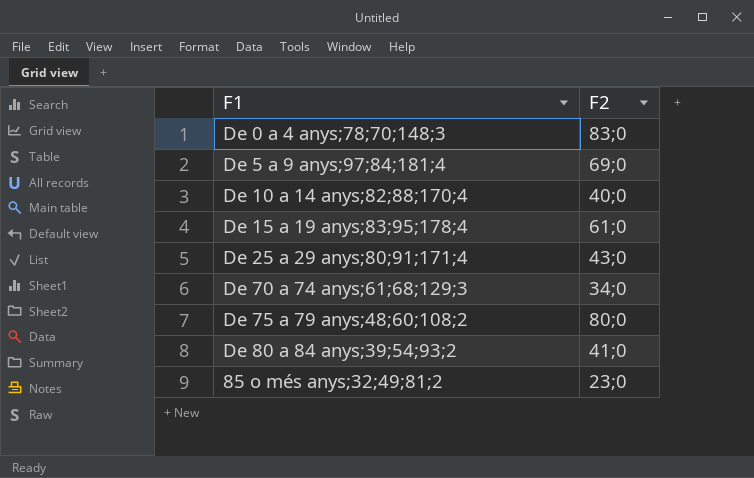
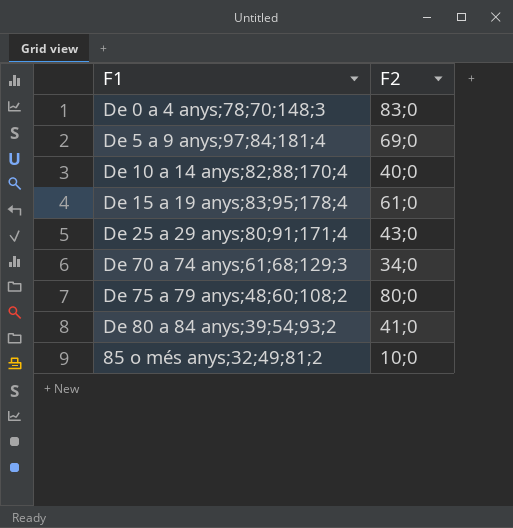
85 o més anys;32;49;81;2 | F2: 23;0 -> 10;0

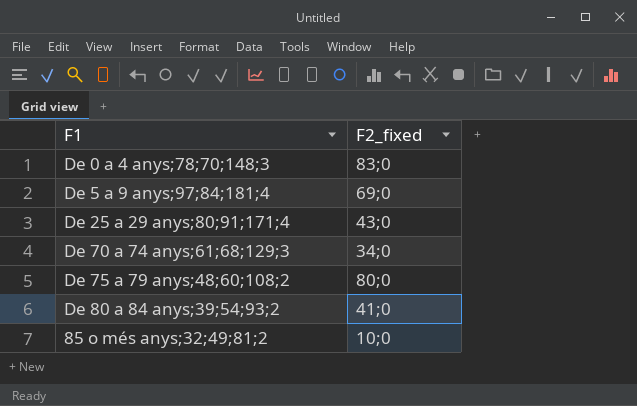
column name: F2 -> F2_fixed
row De 10 a 14 anys;82;88;170;4: 40;0 -> none
row De 15 a 19 anys;83;95;178;4: 61;0 -> none

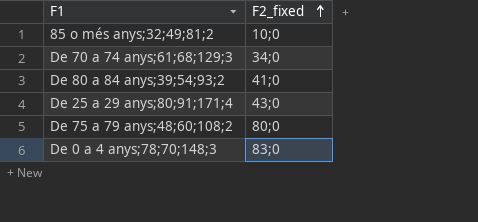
row order: none -> F2_fixed ascending
row De 5 a 9 anys;97;84;181;4: 69;0 -> none

